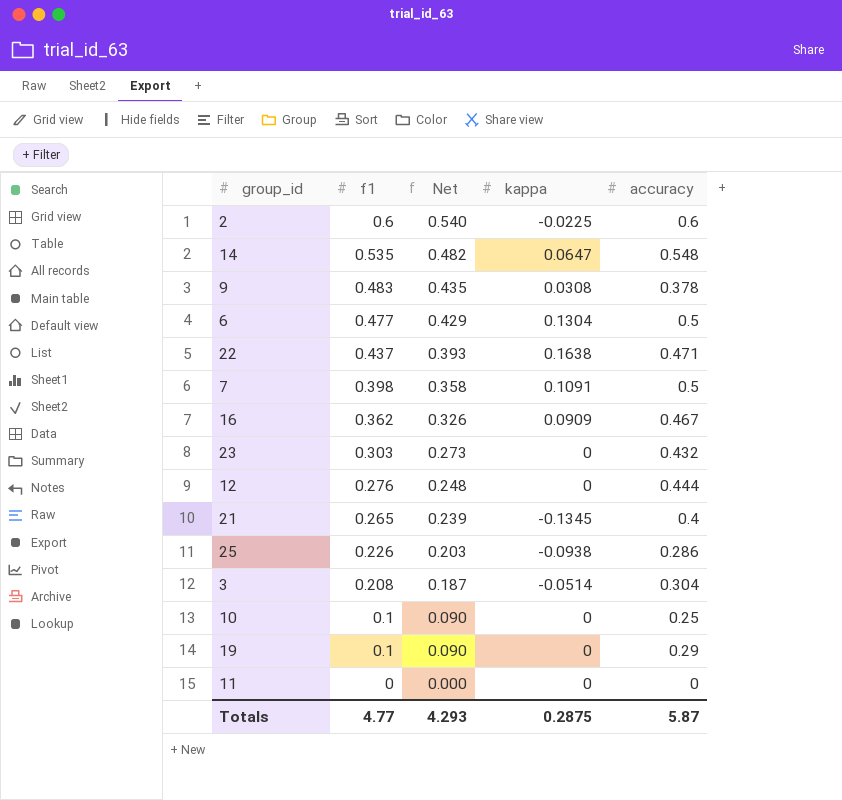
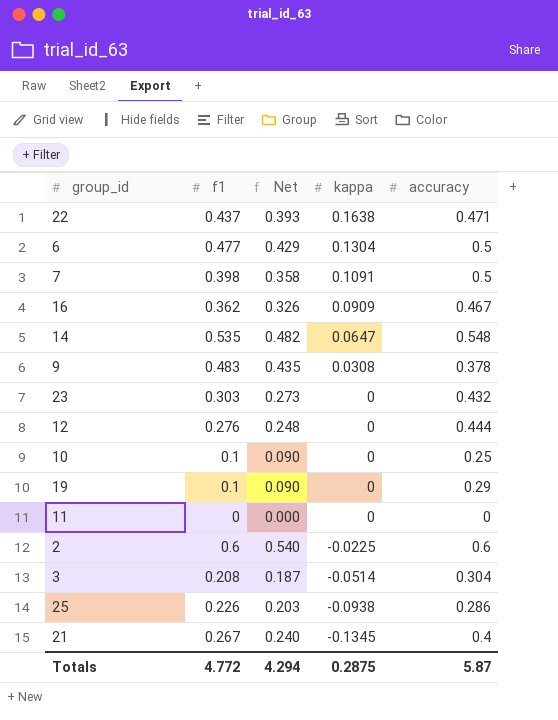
row order: f1 descending -> kappa descending
21 | f1: 0.265 -> 0.267
21 | Net: 0.239 -> 0.240
Totals | f1: 4.77 -> 4.772
Totals | Net: 4.293 -> 4.294

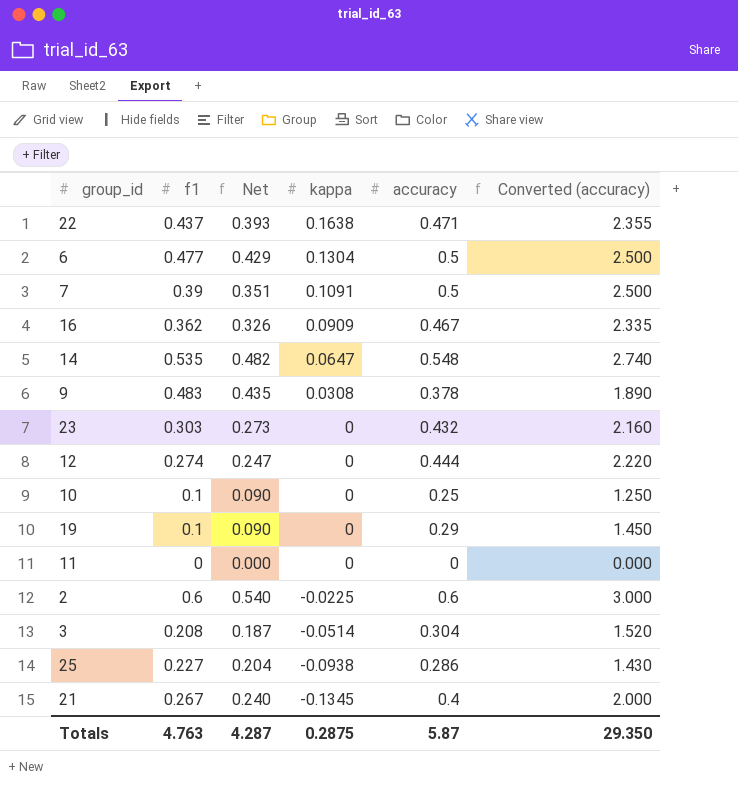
column Converted (accuracy) | formula: none -> [accuracy] * 5
7 | f1: 0.398 -> 0.39
7 | Net: 0.358 -> 0.351
12 | f1: 0.276 -> 0.274
12 | Net: 0.248 -> 0.247
25 | f1: 0.226 -> 0.227
25 | Net: 0.203 -> 0.204
Totals | f1: 4.772 -> 4.763
Totals | Net: 4.294 -> 4.287

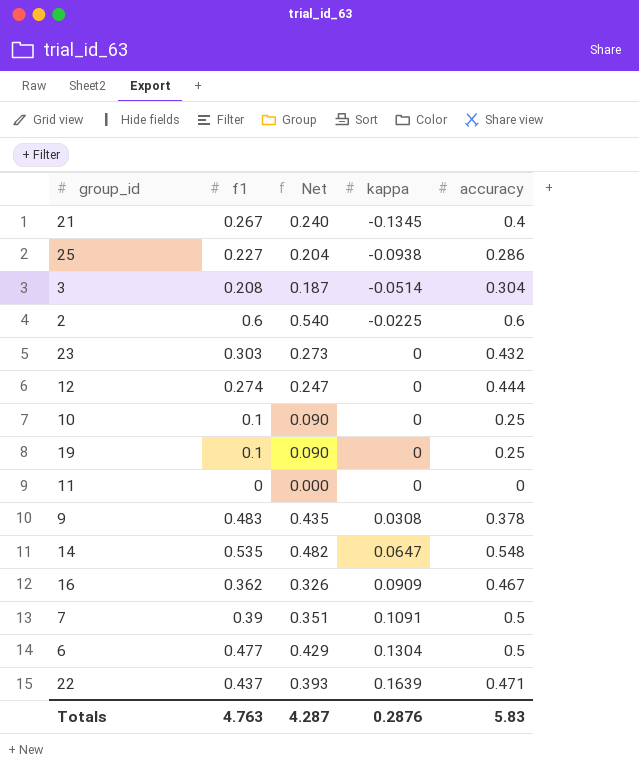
row order: kappa descending -> kappa ascending
column Converted (accuracy) | formula: [accuracy] * 5 -> none
19 | accuracy: 0.29 -> 0.25
22 | kappa: 0.1638 -> 0.1639
Totals | kappa: 0.2875 -> 0.2876
Totals | accuracy: 5.87 -> 5.83

